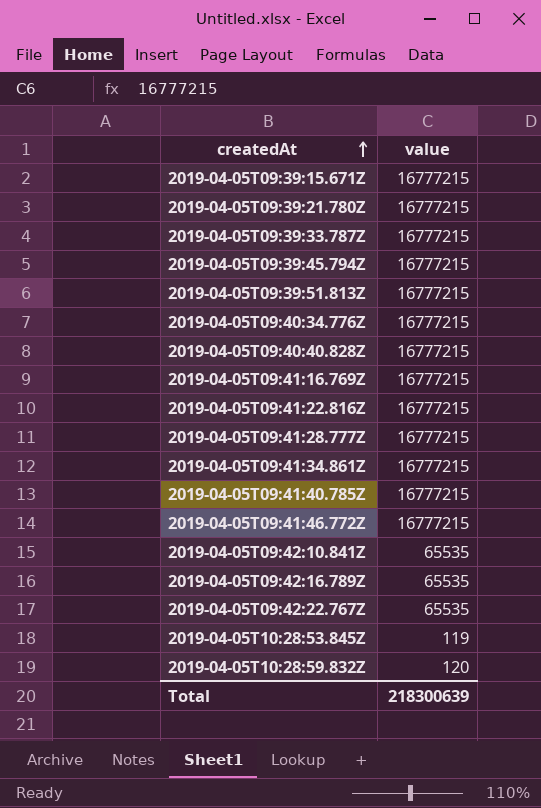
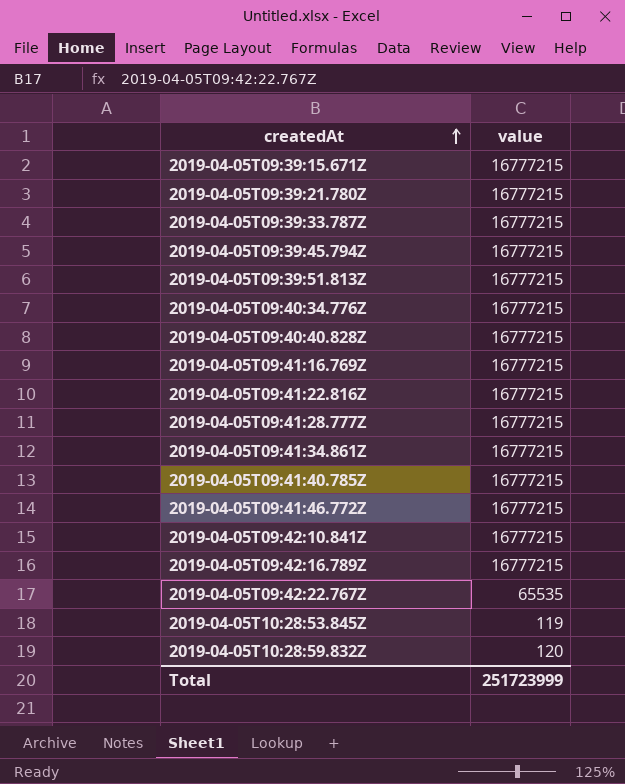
2019-04-05T09:42:10.841Z | value: 65535 -> 16777215
2019-04-05T09:42:16.789Z | value: 65535 -> 16777215
Total | value: 218300639 -> 251723999

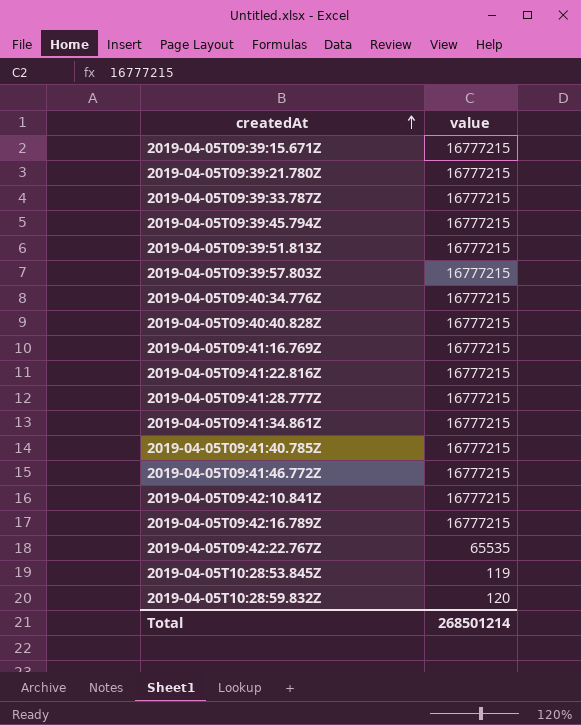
row 2019-04-05T09:39:57.803Z: none -> 16777215
Total | value: 251723999 -> 268501214

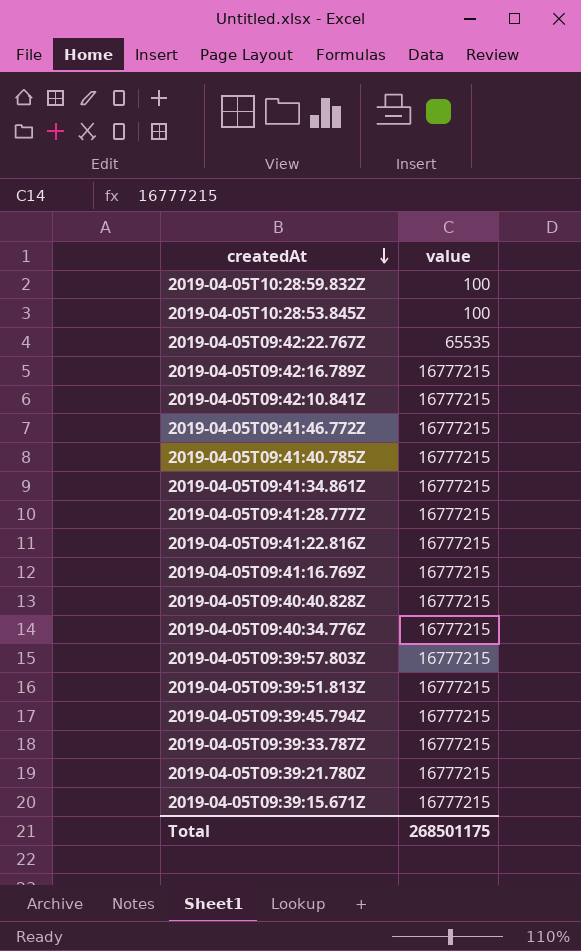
row order: createdAt ascending -> createdAt descending
2019-04-05T10:28:59.832Z | value: 120 -> 100
2019-04-05T10:28:53.845Z | value: 119 -> 100
Total | value: 268501214 -> 268501175

